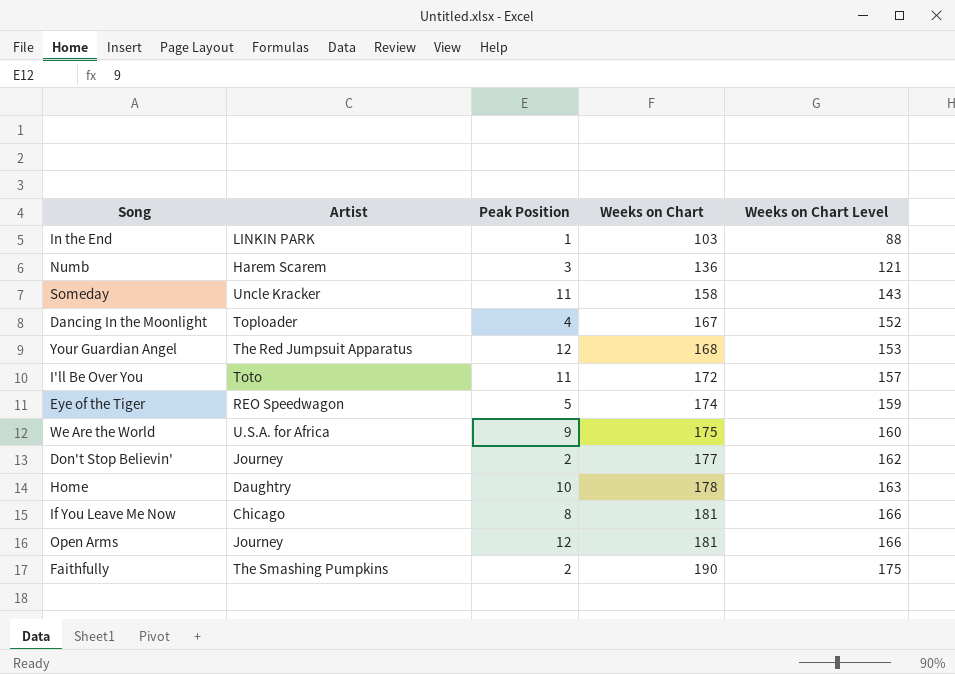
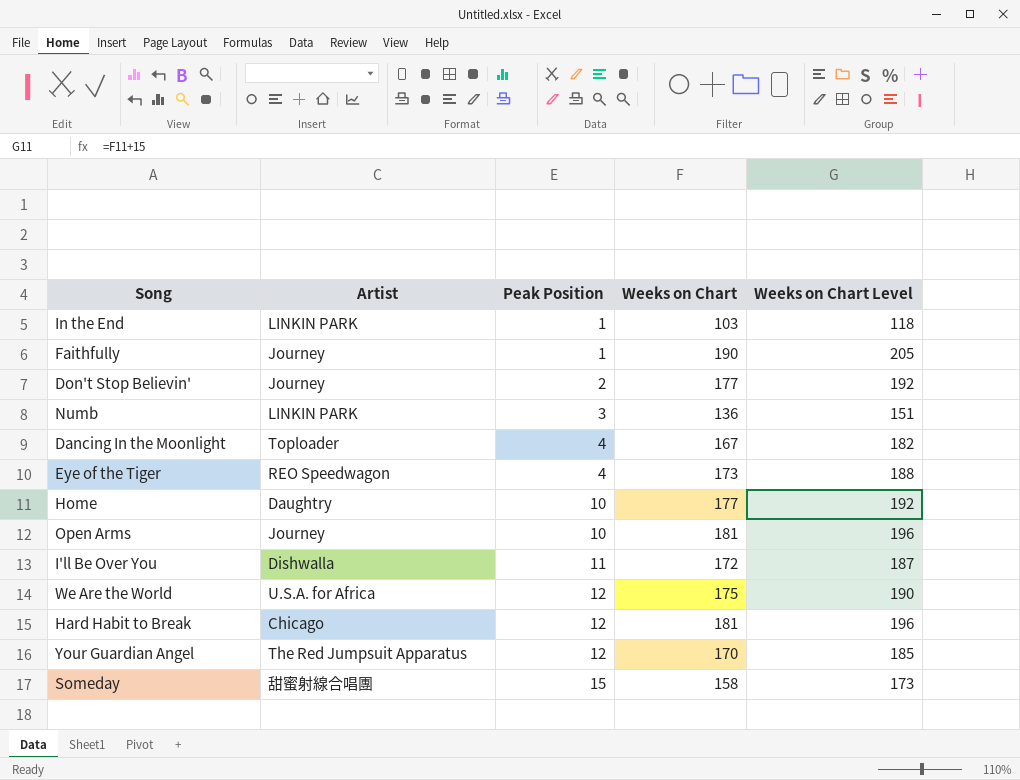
row order: Weeks on Chart ascending -> Peak Position ascending
column Weeks on Chart Level | formula: [Weeks on Chart] - 15 -> [Weeks on Chart] + 15
row If You Leave Me Now: Chicago | 8 | 181 | 166 -> none
Faithfully | Artist: The Smashing Pumpkins -> Journey
Faithfully | Peak Position: 2 -> 1
Numb | Artist: Harem Scarem -> LINKIN PARK
Eye of the Tiger | Peak Position: 5 -> 4
Eye of the Tiger | Weeks on Chart: 174 -> 173
Home | Weeks on Chart: 178 -> 177
Open Arms | Peak Position: 12 -> 10
I'll Be Over You | Artist: Toto -> Dishwalla
We Are the World | Peak Position: 9 -> 12
row Hard Habit to Break: none -> Chicago | 12 | 181 | 196
Your Guardian Angel | Weeks on Chart: 168 -> 170
Someday | Artist: Uncle Kracker -> 甜蜜射線合唱團
Someday | Peak Position: 11 -> 15

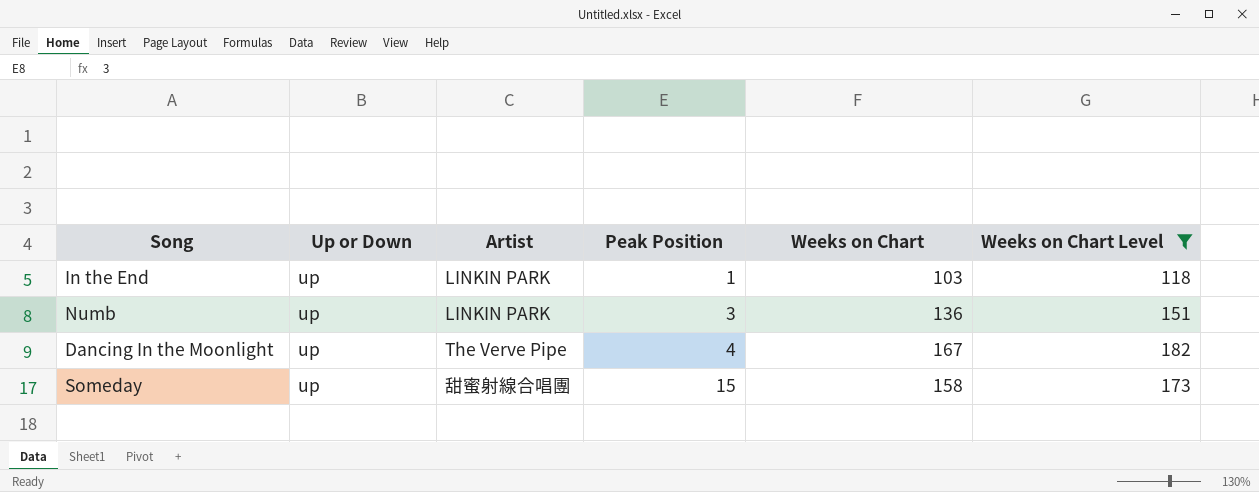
filter: none -> Weeks on Chart Level <= 182
column Up or Down | position: none -> 2
Dancing In the Moonlight | Artist: Toploader -> The Verve Pipe

